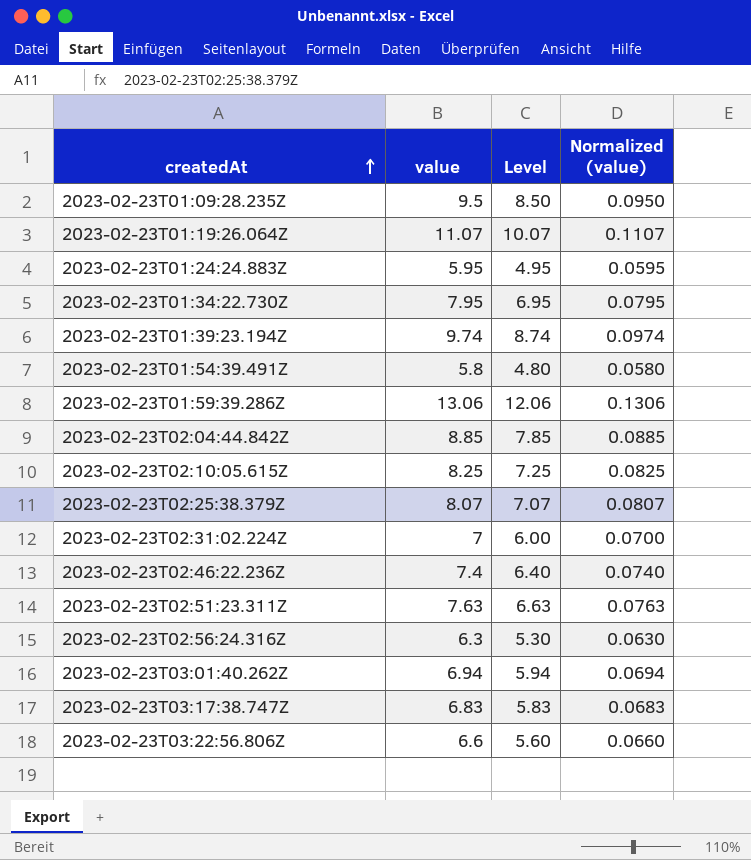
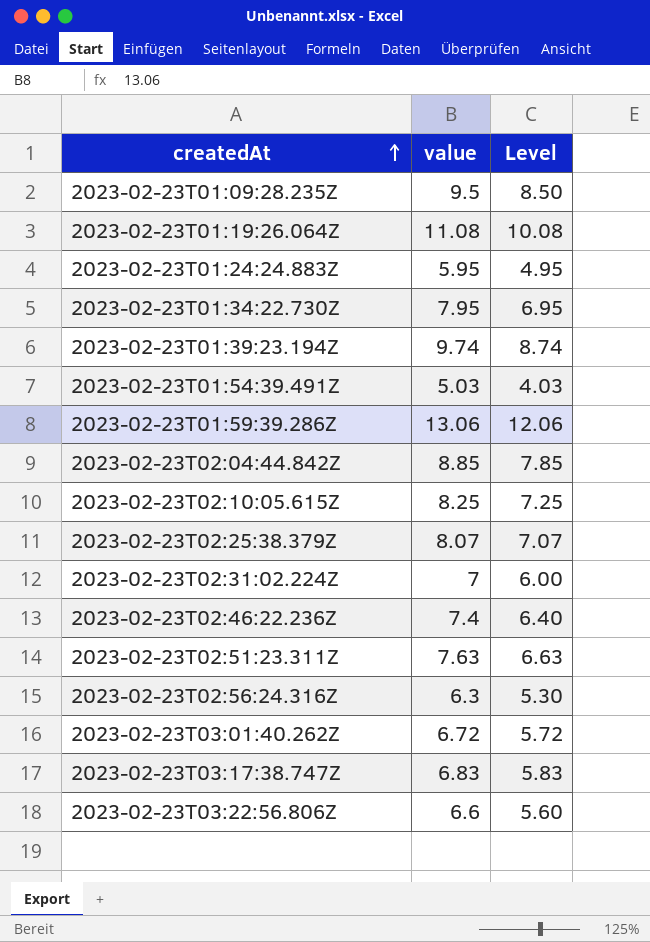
column Normalized (value) | formula: [value] * 0.01 -> none
2023-02-23T01:19:26.064Z | value: 11.07 -> 11.08
2023-02-23T01:19:26.064Z | Level: 10.07 -> 10.08
2023-02-23T01:54:39.491Z | value: 5.8 -> 5.03
2023-02-23T01:54:39.491Z | Level: 4.80 -> 4.03
2023-02-23T03:01:40.262Z | value: 6.94 -> 6.72
2023-02-23T03:01:40.262Z | Level: 5.94 -> 5.72

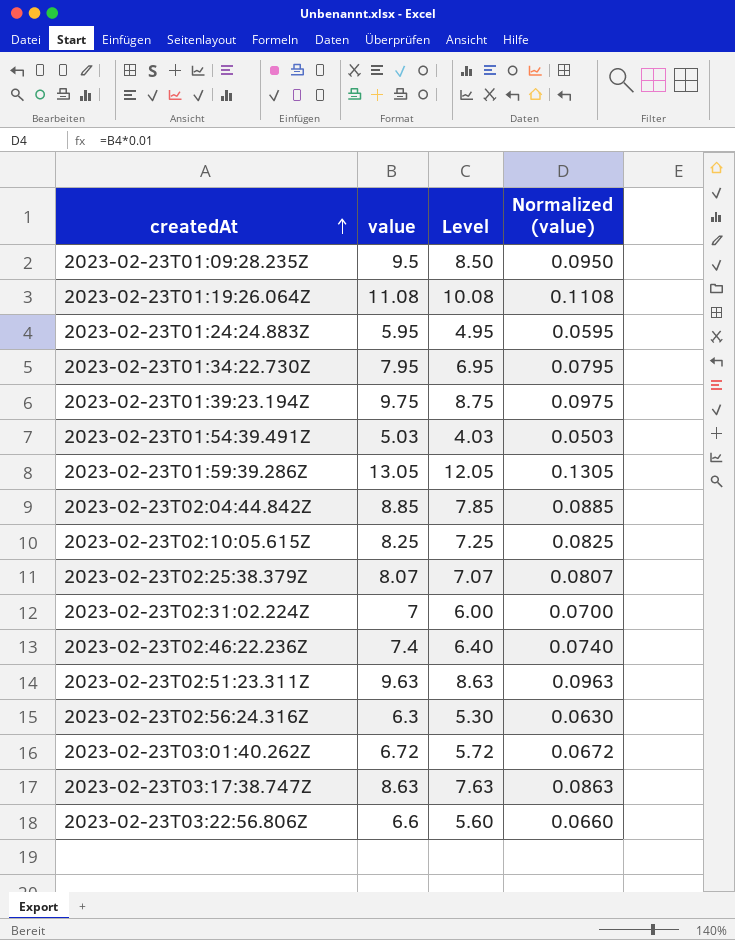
column Normalized (value) | formula: none -> [value] * 0.01
2023-02-23T01:39:23.194Z | value: 9.74 -> 9.75
2023-02-23T01:39:23.194Z | Level: 8.74 -> 8.75
2023-02-23T01:59:39.286Z | value: 13.06 -> 13.05
2023-02-23T01:59:39.286Z | Level: 12.06 -> 12.05
2023-02-23T02:51:23.311Z | value: 7.63 -> 9.63
2023-02-23T02:51:23.311Z | Level: 6.63 -> 8.63
2023-02-23T03:17:38.747Z | value: 6.83 -> 8.63
2023-02-23T03:17:38.747Z | Level: 5.83 -> 7.63

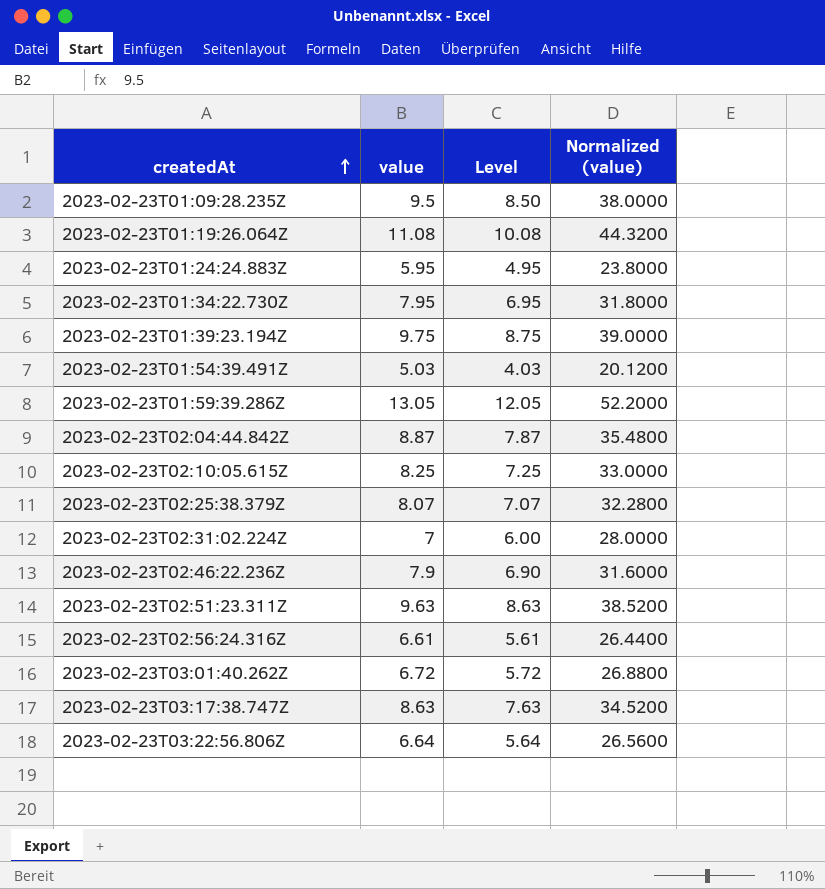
column Normalized (value) | formula: [value] * 0.01 -> [value] * 4
2023-02-23T02:04:44.842Z | value: 8.85 -> 8.87
2023-02-23T02:04:44.842Z | Level: 7.85 -> 7.87
2023-02-23T02:46:22.236Z | value: 7.4 -> 7.9
2023-02-23T02:46:22.236Z | Level: 6.40 -> 6.90
2023-02-23T02:56:24.316Z | value: 6.3 -> 6.61
2023-02-23T02:56:24.316Z | Level: 5.30 -> 5.61
2023-02-23T03:22:56.806Z | value: 6.6 -> 6.64
2023-02-23T03:22:56.806Z | Level: 5.60 -> 5.64

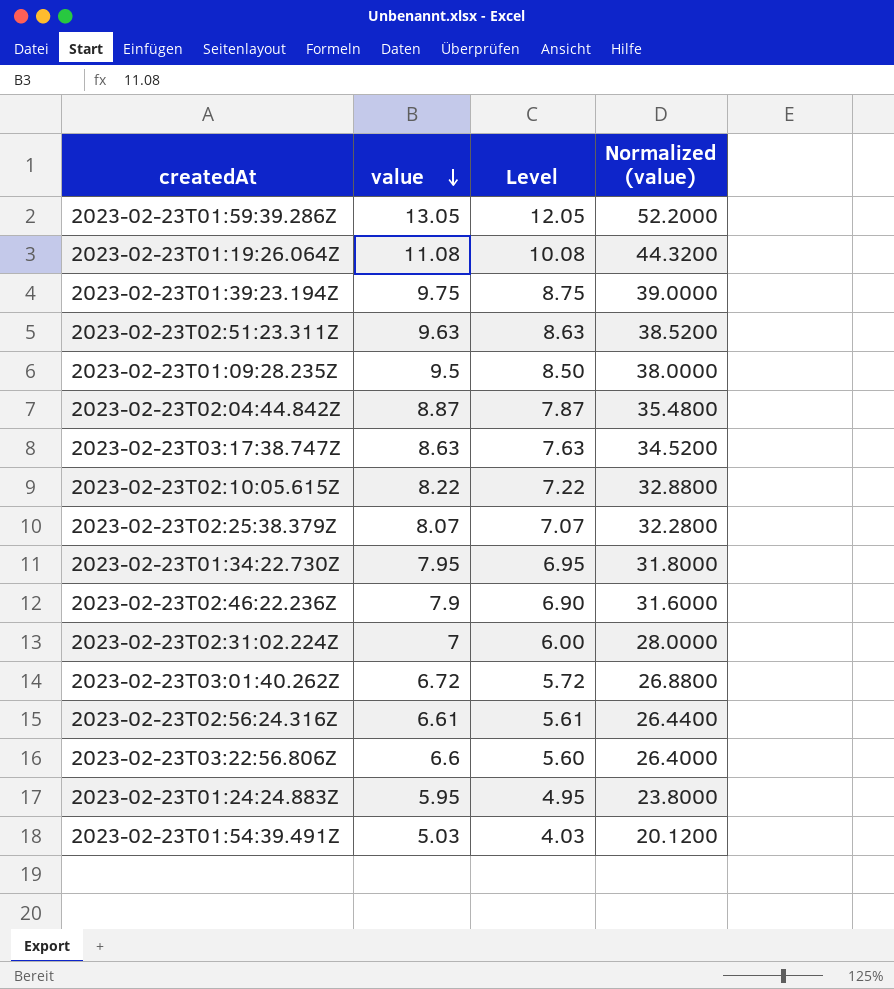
row order: createdAt ascending -> value descending
2023-02-23T02:10:05.615Z | value: 8.25 -> 8.22
2023-02-23T02:10:05.615Z | Level: 7.25 -> 7.22
2023-02-23T02:10:05.615Z | Normalized (value): 33.0000 -> 32.8800
2023-02-23T03:22:56.806Z | value: 6.64 -> 6.6
2023-02-23T03:22:56.806Z | Level: 5.64 -> 5.60
2023-02-23T03:22:56.806Z | Normalized (value): 26.5600 -> 26.4000

